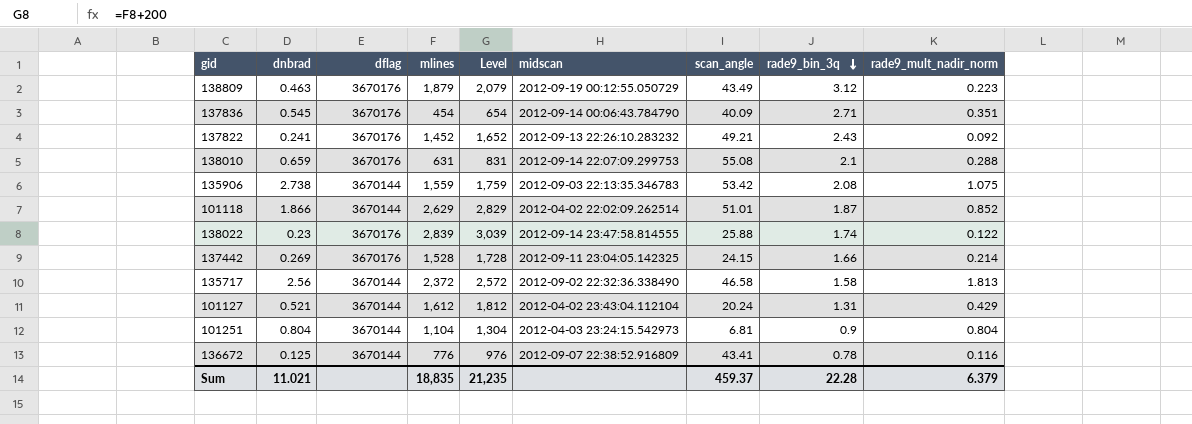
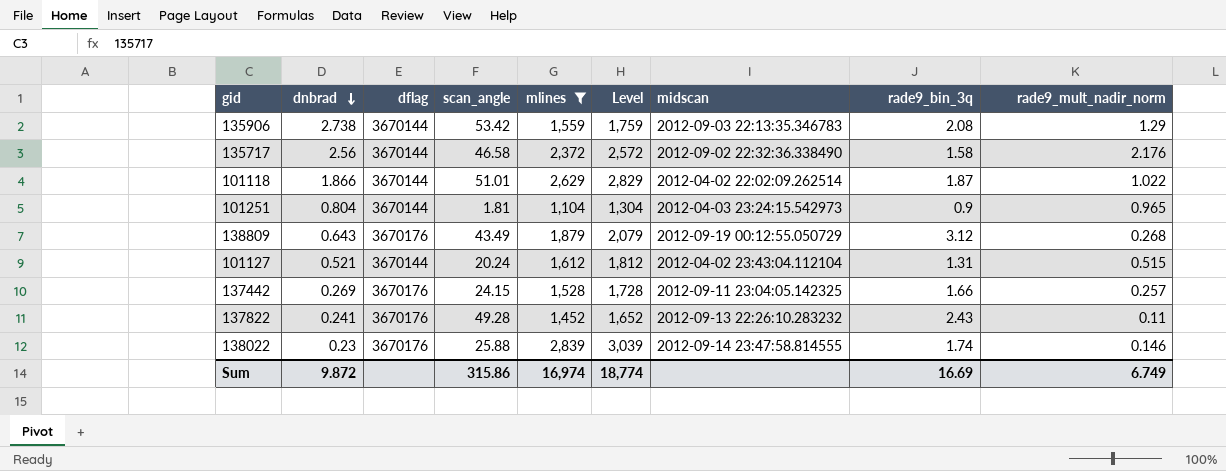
filter: none -> mlines >= 1,104
row order: rade9_bin_3q descending -> dnbrad descending
column scan_angle | position: 7 -> 4
135906 | rade9_mult_nadir_norm: 1.075 -> 1.29
135717 | rade9_mult_nadir_norm: 1.813 -> 2.176
101118 | rade9_mult_nadir_norm: 0.852 -> 1.022
101251 | scan_angle: 6.81 -> 1.81
101251 | rade9_mult_nadir_norm: 0.804 -> 0.965
138809 | dnbrad: 0.463 -> 0.643
138809 | rade9_mult_nadir_norm: 0.223 -> 0.268
101127 | rade9_mult_nadir_norm: 0.429 -> 0.515
137442 | rade9_mult_nadir_norm: 0.214 -> 0.257
137822 | scan_angle: 49.21 -> 49.28
137822 | rade9_mult_nadir_norm: 0.092 -> 0.11
138022 | rade9_mult_nadir_norm: 0.122 -> 0.146
Sum | dnbrad: 11.021 -> 9.872
Sum | scan_angle: 459.37 -> 315.86
Sum | mlines: 18,835 -> 16,974
Sum | Level: 21,235 -> 18,774
Sum | rade9_bin_3q: 22.28 -> 16.69
Sum | rade9_mult_nadir_norm: 6.379 -> 6.749

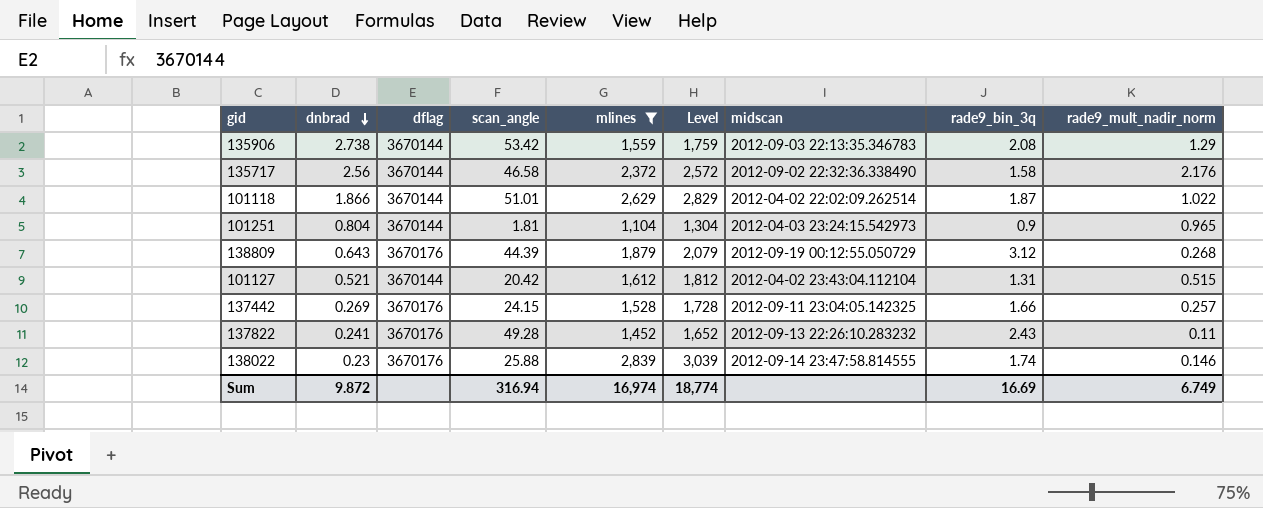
138809 | scan_angle: 43.49 -> 44.39
101127 | scan_angle: 20.24 -> 20.42
Sum | scan_angle: 315.86 -> 316.94

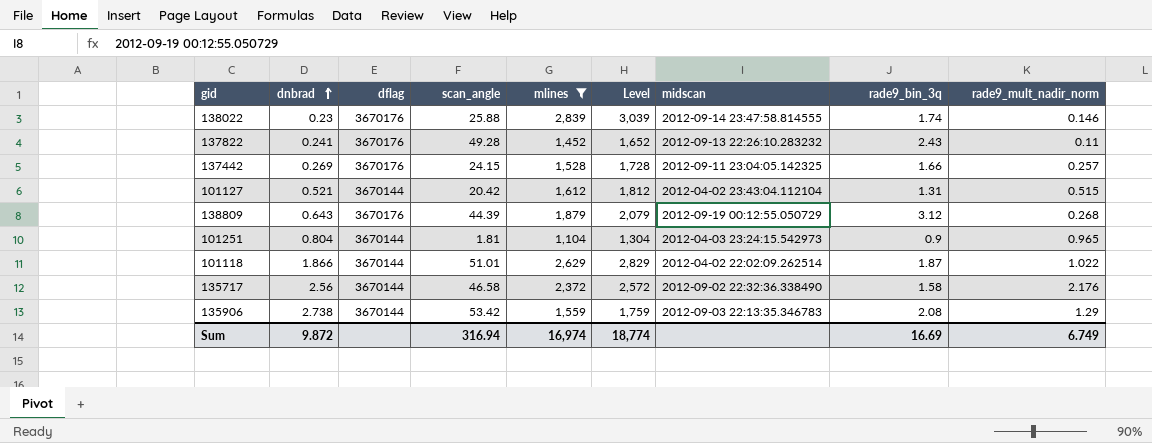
row order: dnbrad descending -> dnbrad ascending

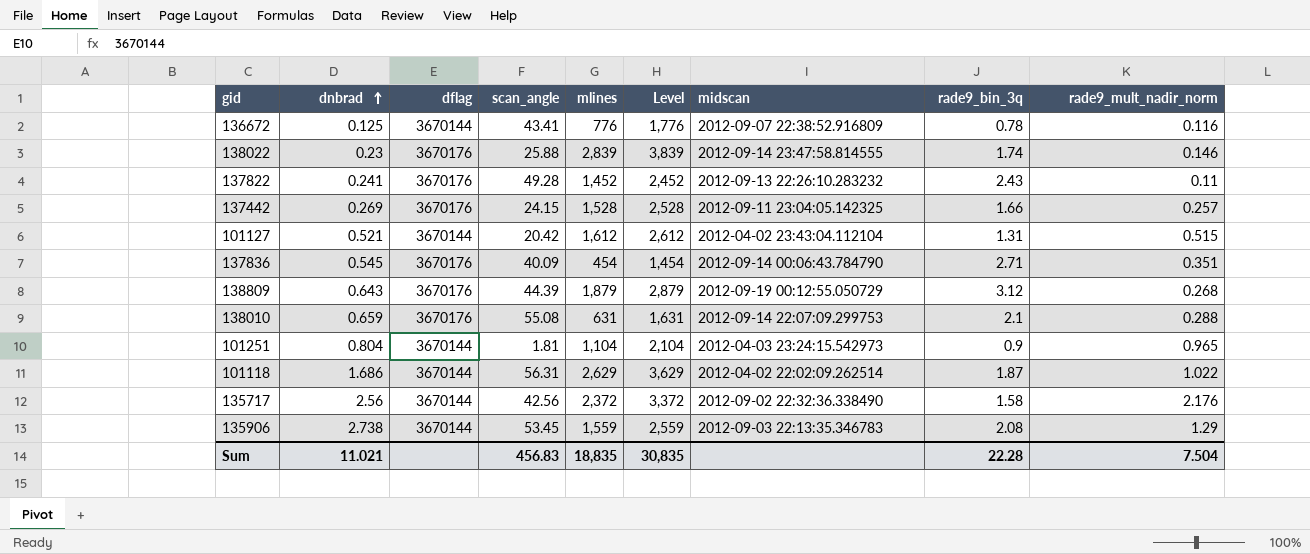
filter: mlines >= 1,104 -> none
column Level | formula: [mlines] + 200 -> [mlines] + 1000
101118 | dnbrad: 1.866 -> 1.686
101118 | scan_angle: 51.01 -> 56.31
135717 | scan_angle: 46.58 -> 42.56
135906 | scan_angle: 53.42 -> 53.45
Sum | dnbrad: 9.872 -> 11.021
Sum | scan_angle: 316.94 -> 456.83
Sum | mlines: 16,974 -> 18,835
Sum | Level: 18,774 -> 30,835
Sum | rade9_bin_3q: 16.69 -> 22.28
Sum | rade9_mult_nadir_norm: 6.749 -> 7.504

